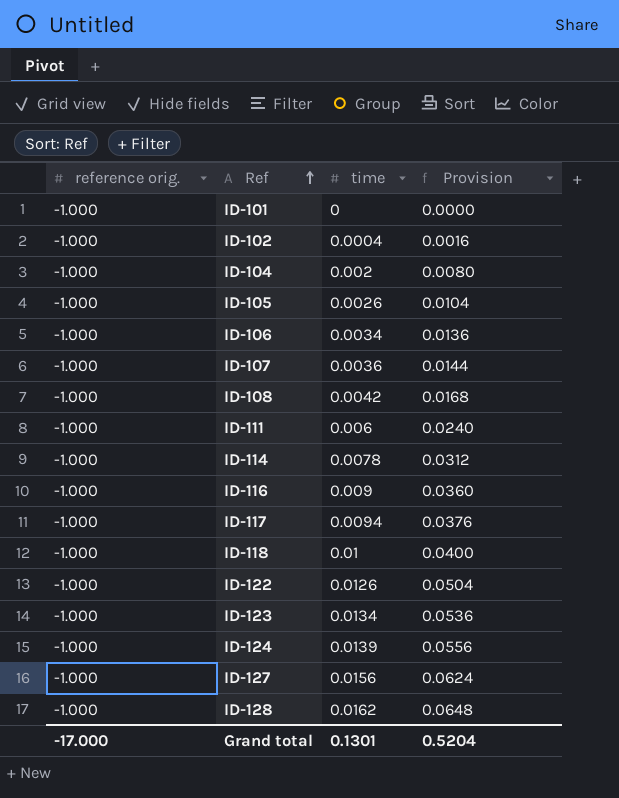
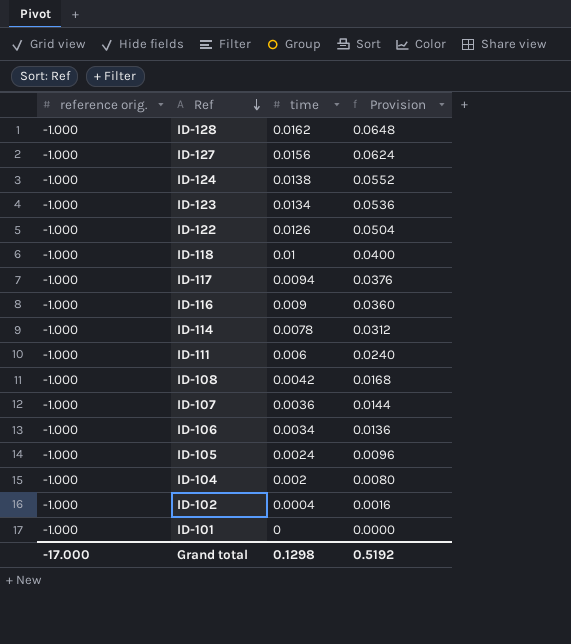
row order: Ref ascending -> Ref descending
ID-124 | time: 0.0139 -> 0.0138
ID-124 | Provision: 0.0556 -> 0.0552
ID-105 | time: 0.0026 -> 0.0024
ID-105 | Provision: 0.0104 -> 0.0096
Grand total | time: 0.1301 -> 0.1298
Grand total | Provision: 0.5204 -> 0.5192

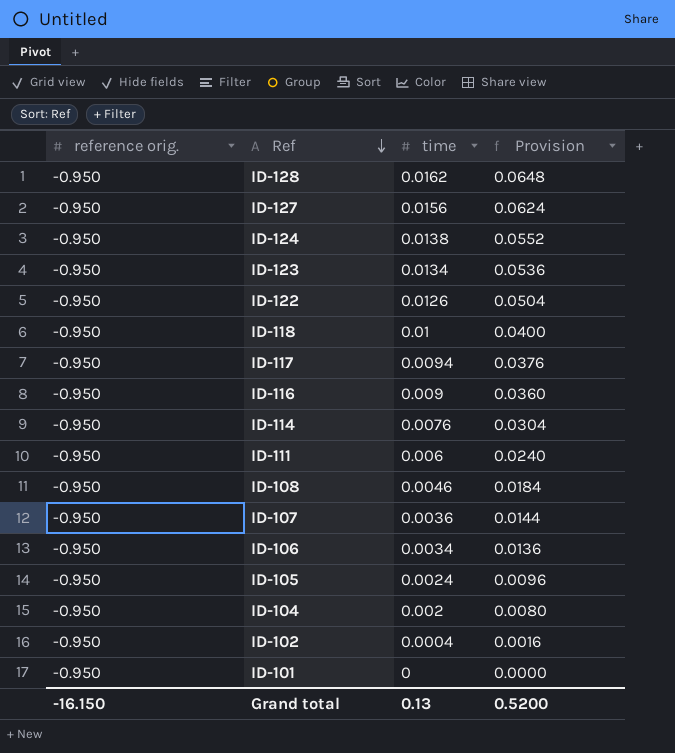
ID-128 | reference orig.: -1.000 -> -0.950
ID-127 | reference orig.: -1.000 -> -0.950
ID-124 | reference orig.: -1.000 -> -0.950
ID-123 | reference orig.: -1.000 -> -0.950
ID-122 | reference orig.: -1.000 -> -0.950
ID-118 | reference orig.: -1.000 -> -0.950
ID-117 | reference orig.: -1.000 -> -0.950
ID-116 | reference orig.: -1.000 -> -0.950
ID-114 | reference orig.: -1.000 -> -0.950
ID-114 | time: 0.0078 -> 0.0076
ID-114 | Provision: 0.0312 -> 0.0304
ID-111 | reference orig.: -1.000 -> -0.950
ID-108 | reference orig.: -1.000 -> -0.950
ID-108 | time: 0.0042 -> 0.0046
ID-108 | Provision: 0.0168 -> 0.0184
ID-107 | reference orig.: -1.000 -> -0.950
ID-106 | reference orig.: -1.000 -> -0.950
ID-105 | reference orig.: -1.000 -> -0.950
ID-104 | reference orig.: -1.000 -> -0.950
ID-102 | reference orig.: -1.000 -> -0.950
ID-101 | reference orig.: -1.000 -> -0.950
Grand total | reference orig.: -17.000 -> -16.150
Grand total | time: 0.1298 -> 0.13
Grand total | Provision: 0.5192 -> 0.5200

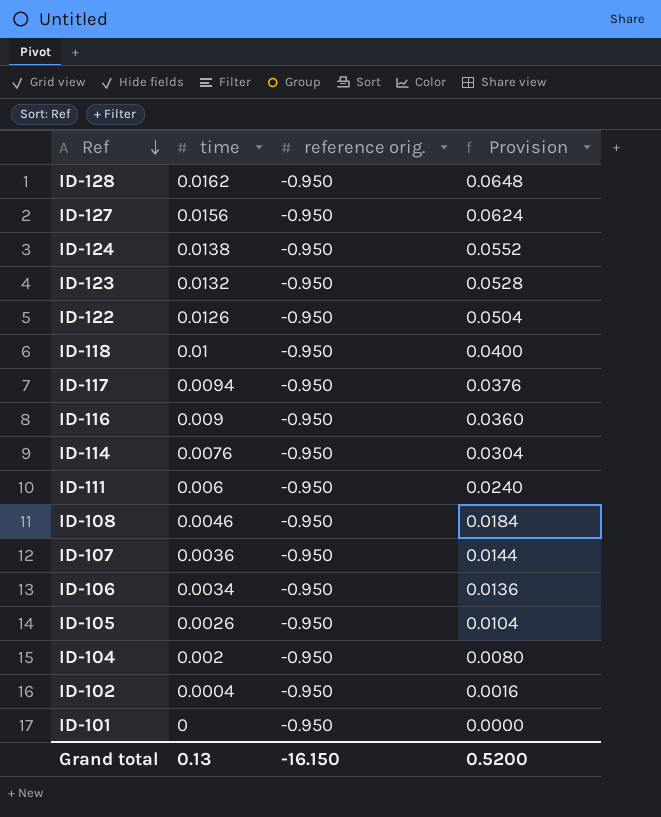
column reference orig. | position: 1 -> 3
ID-123 | time: 0.0134 -> 0.0132
ID-123 | Provision: 0.0536 -> 0.0528
ID-105 | time: 0.0024 -> 0.0026
ID-105 | Provision: 0.0096 -> 0.0104

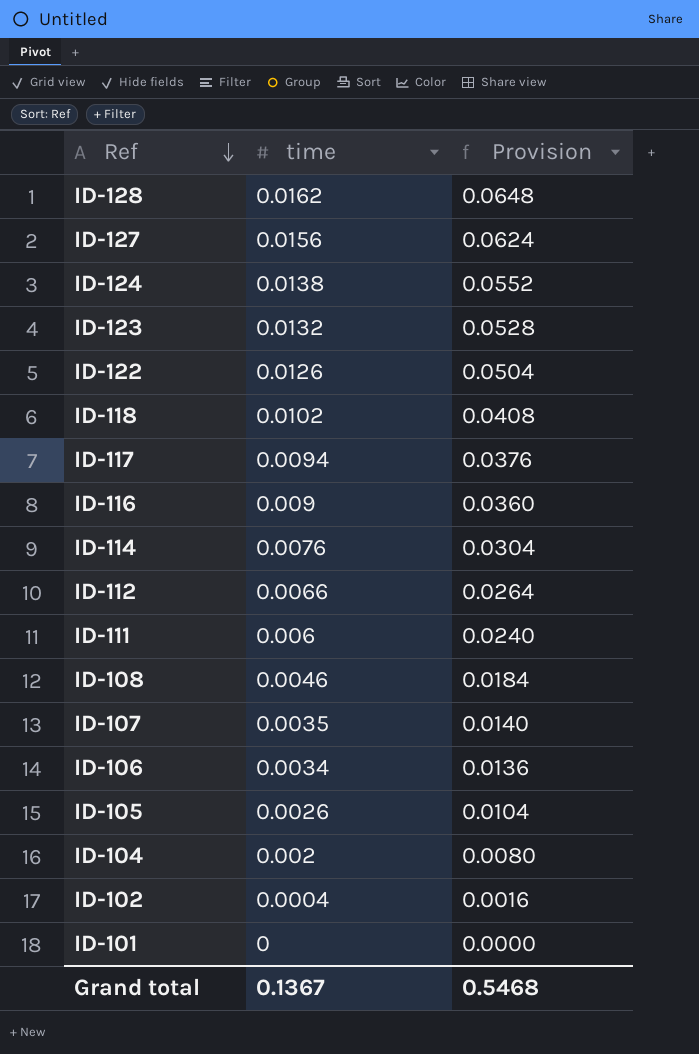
column reference orig. | position: 3 -> none
ID-118 | time: 0.01 -> 0.0102
ID-118 | Provision: 0.0400 -> 0.0408
row ID-112: none -> 0.0066 | 0.0264
ID-107 | time: 0.0036 -> 0.0035
ID-107 | Provision: 0.0144 -> 0.0140
Grand total | time: 0.13 -> 0.1367
Grand total | Provision: 0.5200 -> 0.5468

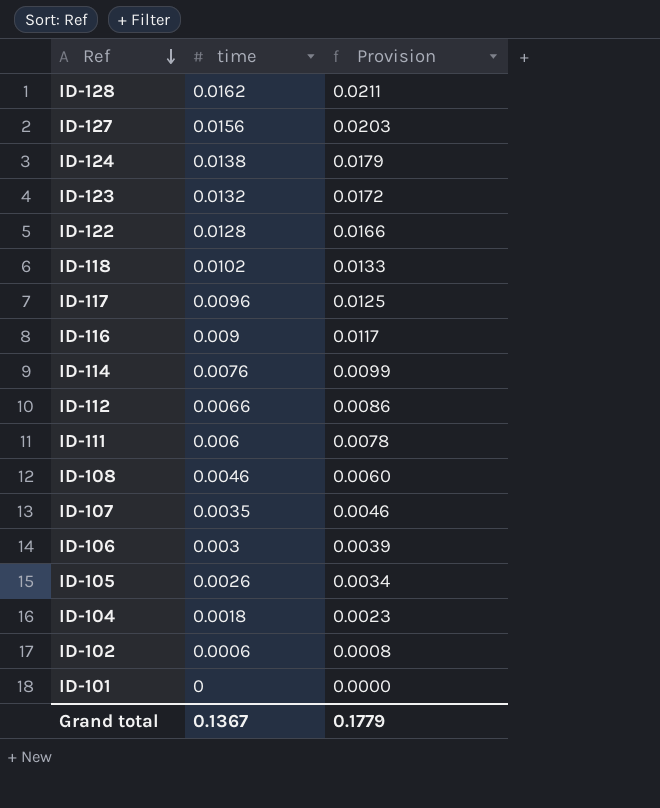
column Provision | formula: [time] * 4 -> [time] * 1.3
ID-122 | time: 0.0126 -> 0.0128
ID-117 | time: 0.0094 -> 0.0096
ID-106 | time: 0.0034 -> 0.003
ID-104 | time: 0.002 -> 0.0018
ID-102 | time: 0.0004 -> 0.0006
Grand total | Provision: 0.5468 -> 0.1779

